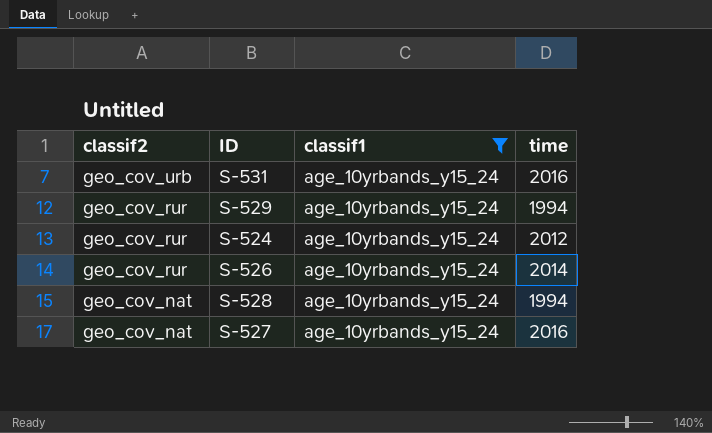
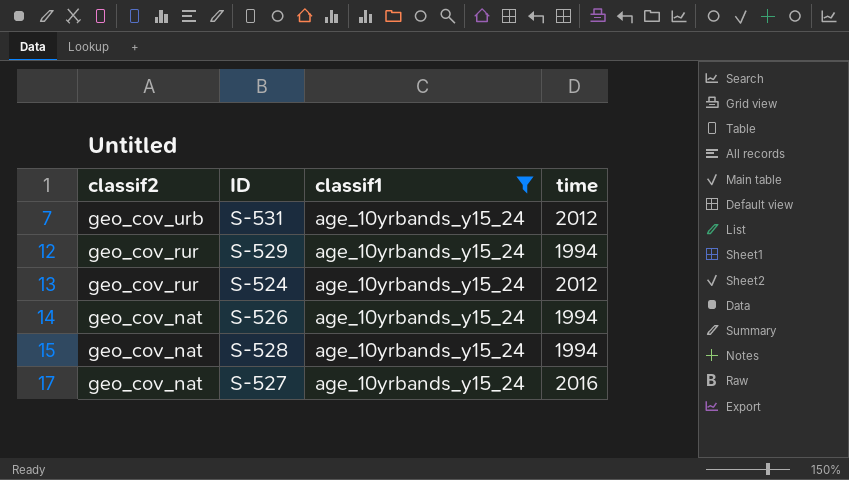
S-531 | time: 2016 -> 2012
S-526 | classif2: geo_cov_rur -> geo_cov_nat
S-526 | time: 2014 -> 1994

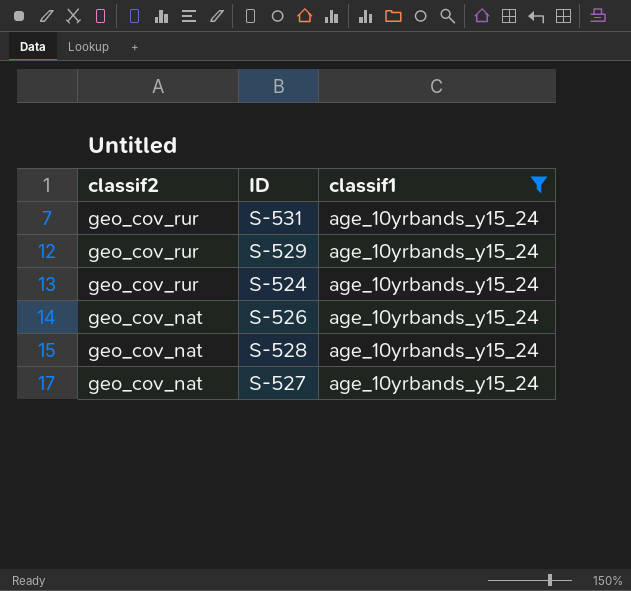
column time | position: 4 -> none
S-531 | classif2: geo_cov_urb -> geo_cov_rur

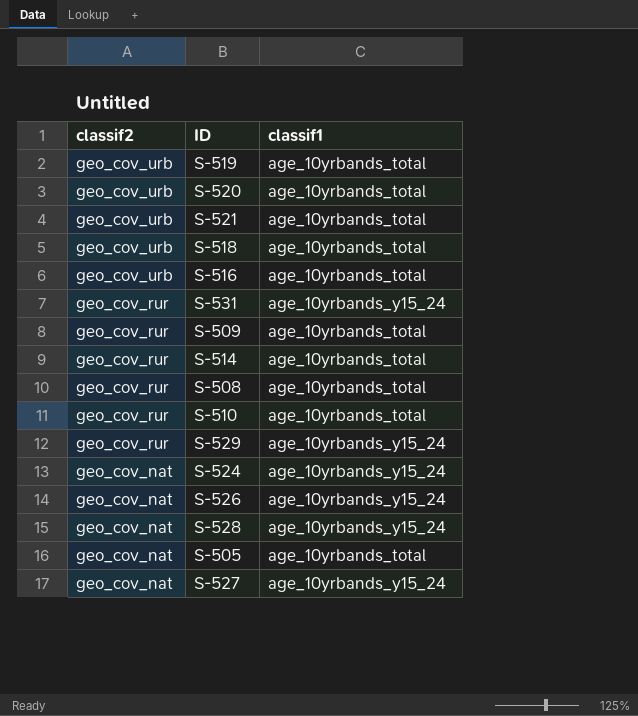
filter: classif1 = age_10yrbands_y15_24 -> none
S-524 | classif2: geo_cov_rur -> geo_cov_nat

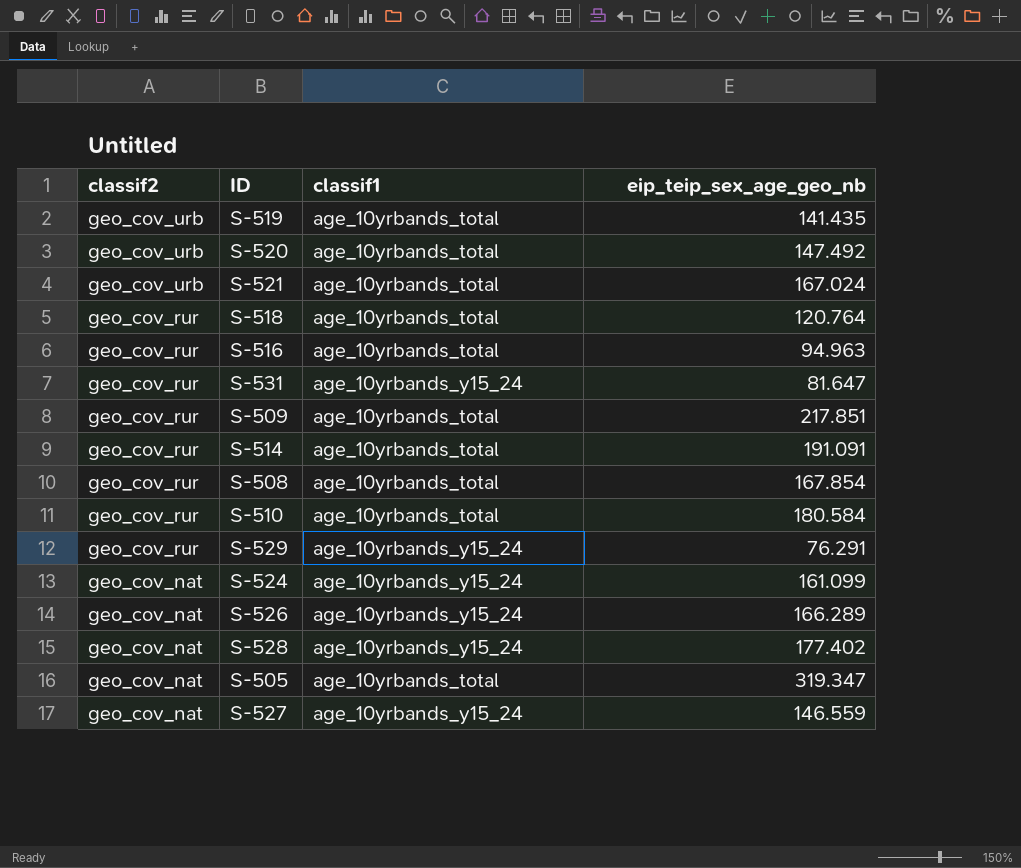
column eip_teip_sex_age_geo_nb | position: none -> 4
S-518 | classif2: geo_cov_urb -> geo_cov_rur
S-516 | classif2: geo_cov_urb -> geo_cov_rur

